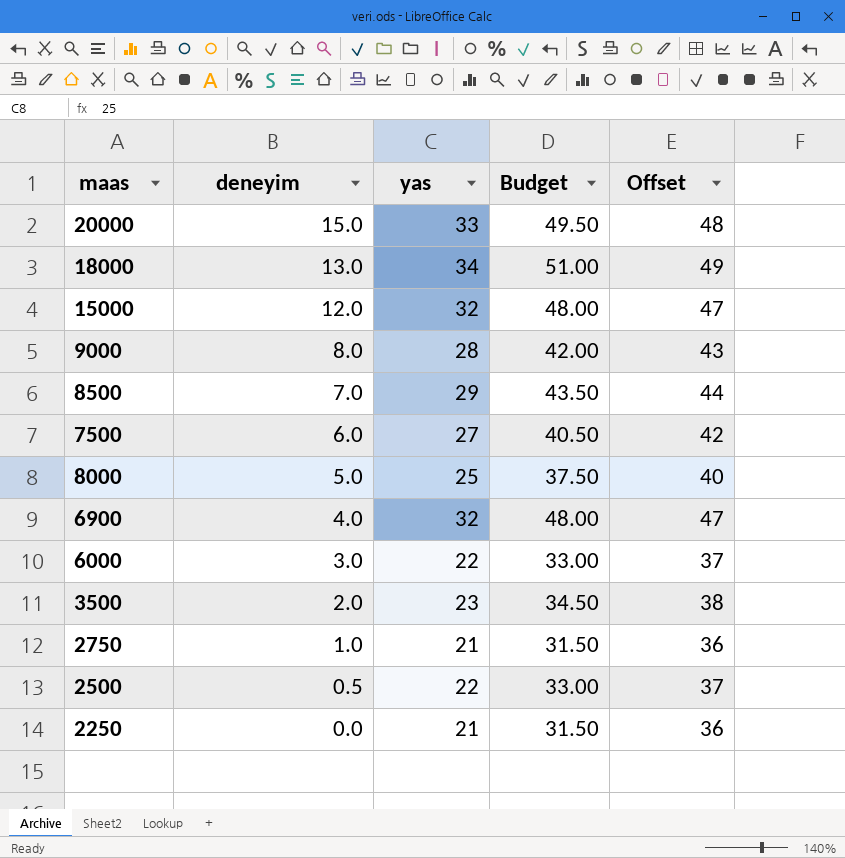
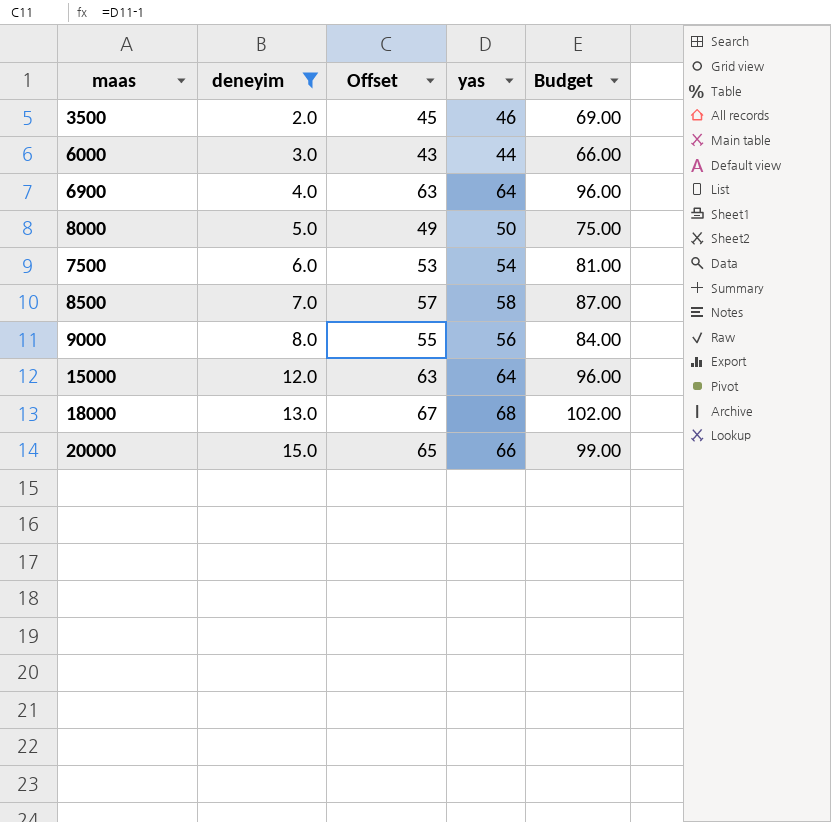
filter: none -> deneyim >= 2.0
row order: deneyim descending -> deneyim ascending
column Offset | formula: [yas] + 15 -> [yas] - 1
column Offset | position: 5 -> 3
3500 | yas: 23 -> 46
3500 | Budget: 34.50 -> 69.00
6000 | yas: 22 -> 44
6000 | Budget: 33.00 -> 66.00
6900 | yas: 32 -> 64
6900 | Budget: 48.00 -> 96.00
8000 | yas: 25 -> 50
8000 | Budget: 37.50 -> 75.00
7500 | yas: 27 -> 54
7500 | Budget: 40.50 -> 81.00
8500 | yas: 29 -> 58
8500 | Budget: 43.50 -> 87.00
9000 | yas: 28 -> 56
9000 | Budget: 42.00 -> 84.00
15000 | yas: 32 -> 64
15000 | Budget: 48.00 -> 96.00
18000 | yas: 34 -> 68
18000 | Budget: 51.00 -> 102.00
20000 | yas: 33 -> 66
20000 | Budget: 49.50 -> 99.00

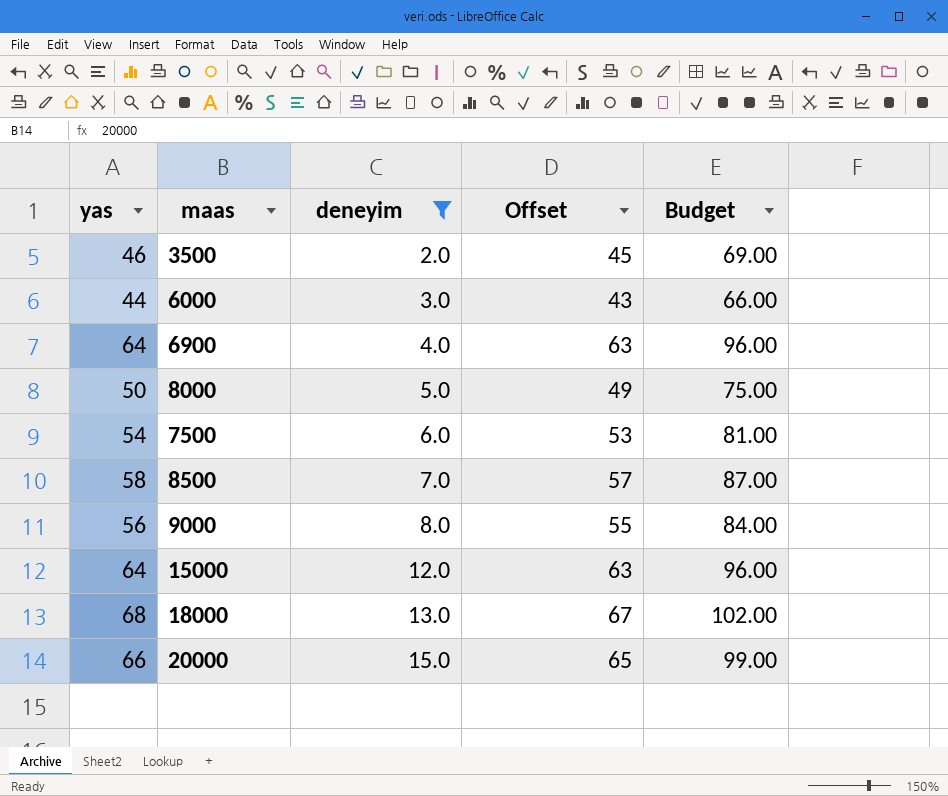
column yas | position: 4 -> 1

